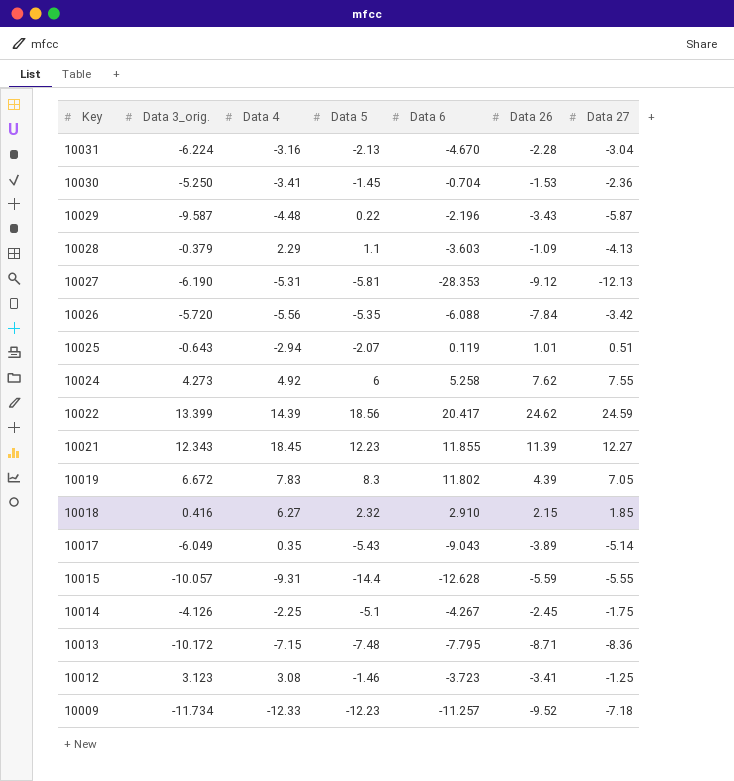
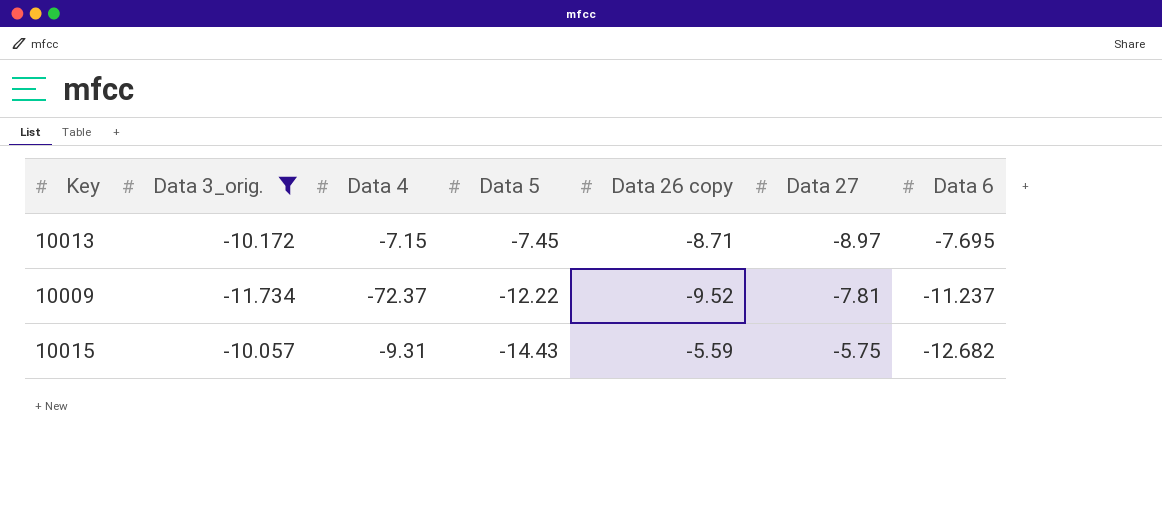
filter: none -> Data 3_orig. <= -10.057
row order: Key descending -> Data 5 descending
column name: Data 26 -> Data 26 copy
column Data 6 | position: 5 -> 7
10013 | Data 5: -7.48 -> -7.45
10013 | Data 27: -8.36 -> -8.97
10013 | Data 6: -7.795 -> -7.695
10009 | Data 4: -12.33 -> -72.37
10009 | Data 5: -12.23 -> -12.22
10009 | Data 27: -7.18 -> -7.81
10009 | Data 6: -11.257 -> -11.237
10015 | Data 5: -14.4 -> -14.43
10015 | Data 27: -5.55 -> -5.75
10015 | Data 6: -12.628 -> -12.682

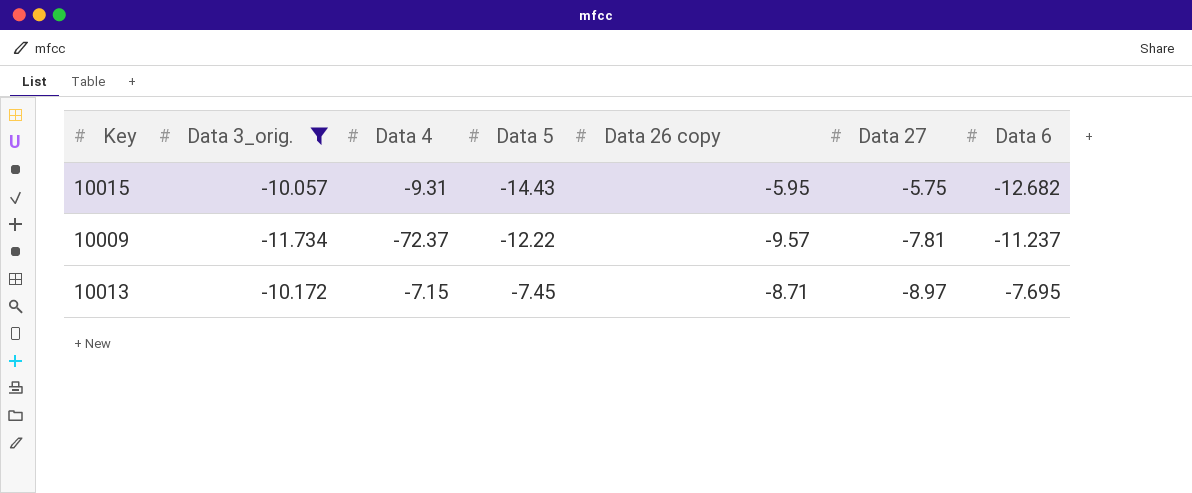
row order: Data 5 descending -> Data 5 ascending
10015 | Data 26 copy: -5.59 -> -5.95
10009 | Data 26 copy: -9.52 -> -9.57

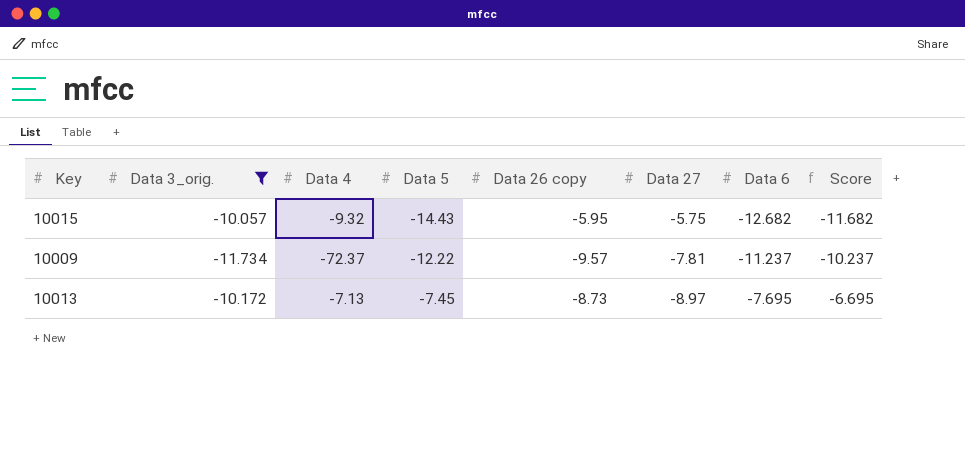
column Score | formula: none -> [Data 6] + 1
10015 | Data 4: -9.31 -> -9.32
10013 | Data 4: -7.15 -> -7.13
10013 | Data 26 copy: -8.71 -> -8.73

